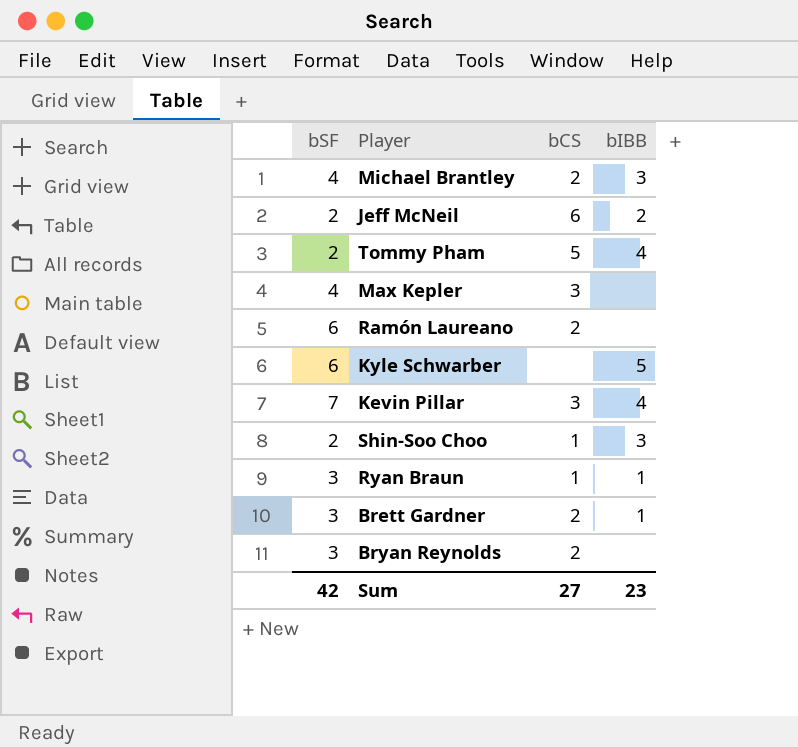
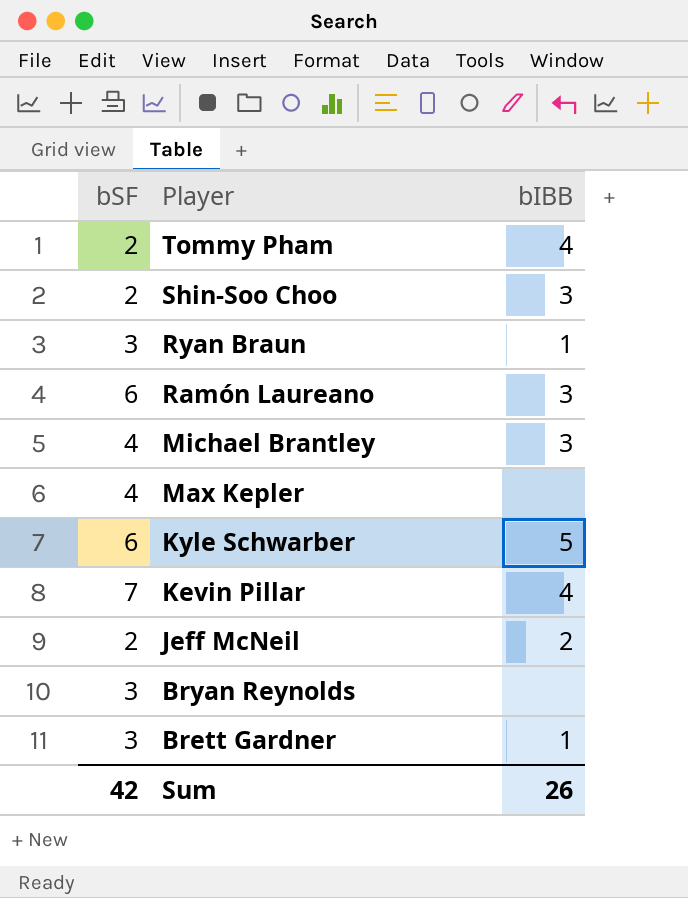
row order: none -> Player descending
column bCS | position: 3 -> none
Ramón Laureano | bIBB: none -> 3
Sum | bIBB: 23 -> 26

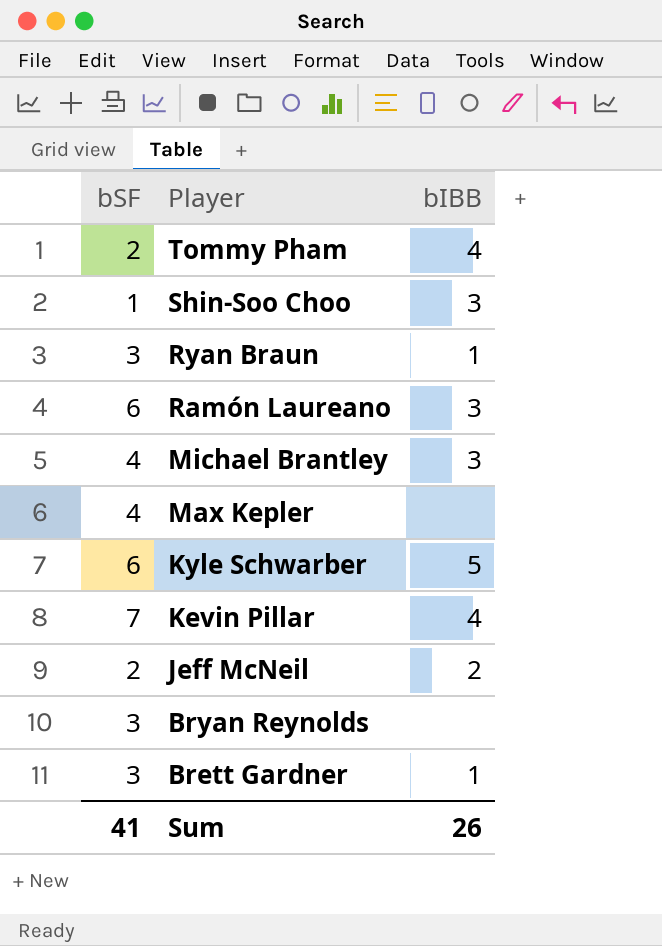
Shin-Soo Choo | bSF: 2 -> 1
Sum | bSF: 42 -> 41

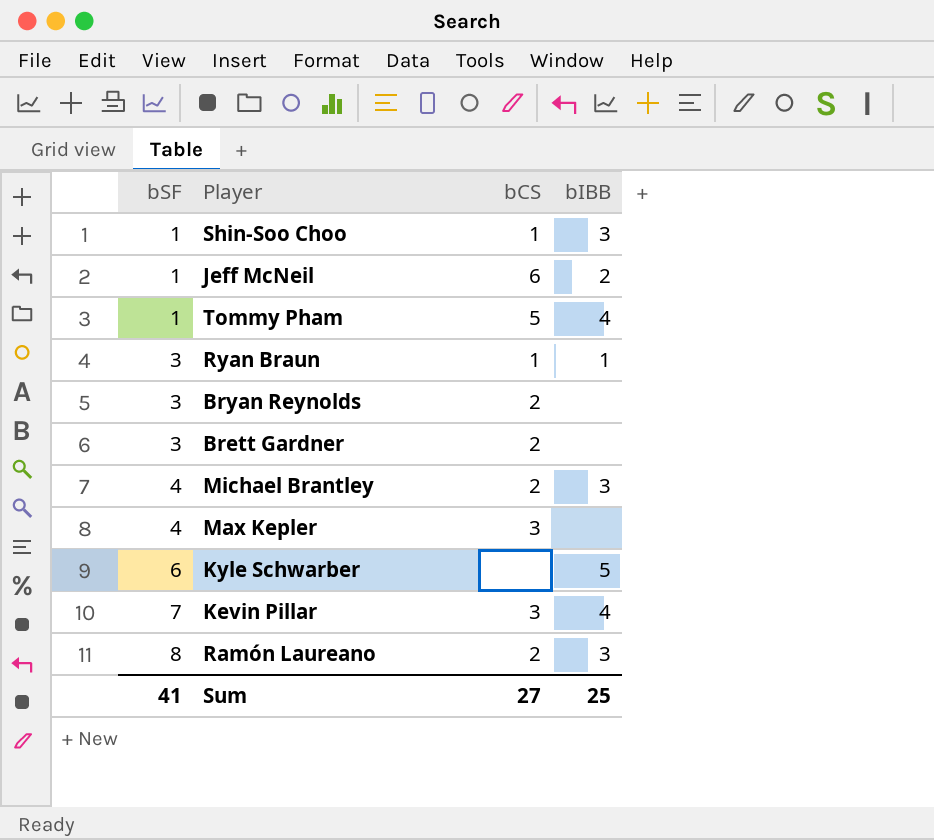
row order: Player descending -> bSF ascending
column bCS | position: none -> 3
Jeff McNeil | bSF: 2 -> 1
Tommy Pham | bSF: 2 -> 1
Brett Gardner | bIBB: 1 -> none
Ramón Laureano | bSF: 6 -> 8
Sum | bIBB: 26 -> 25

